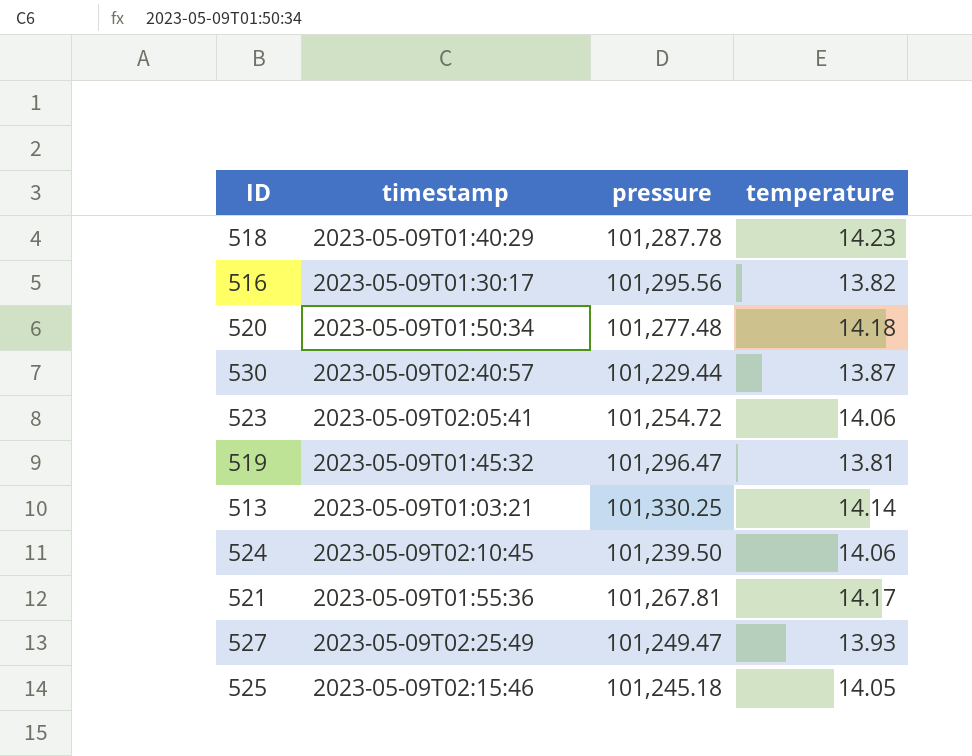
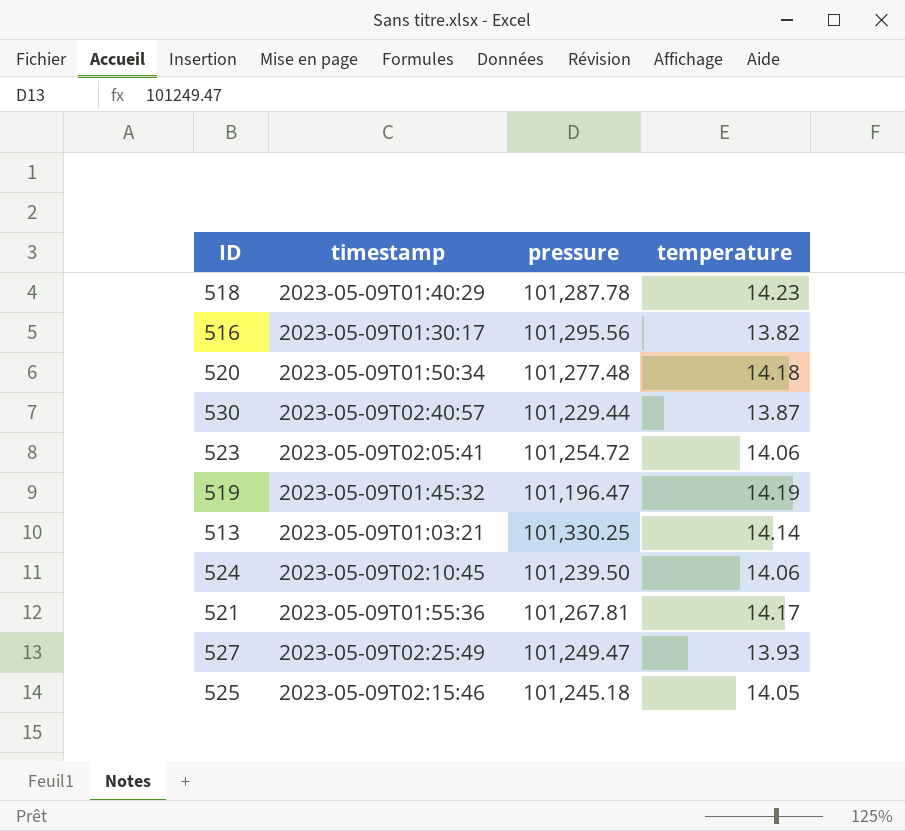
519 | pressure: 101,296.47 -> 101,196.47
519 | temperature: 13.81 -> 14.19

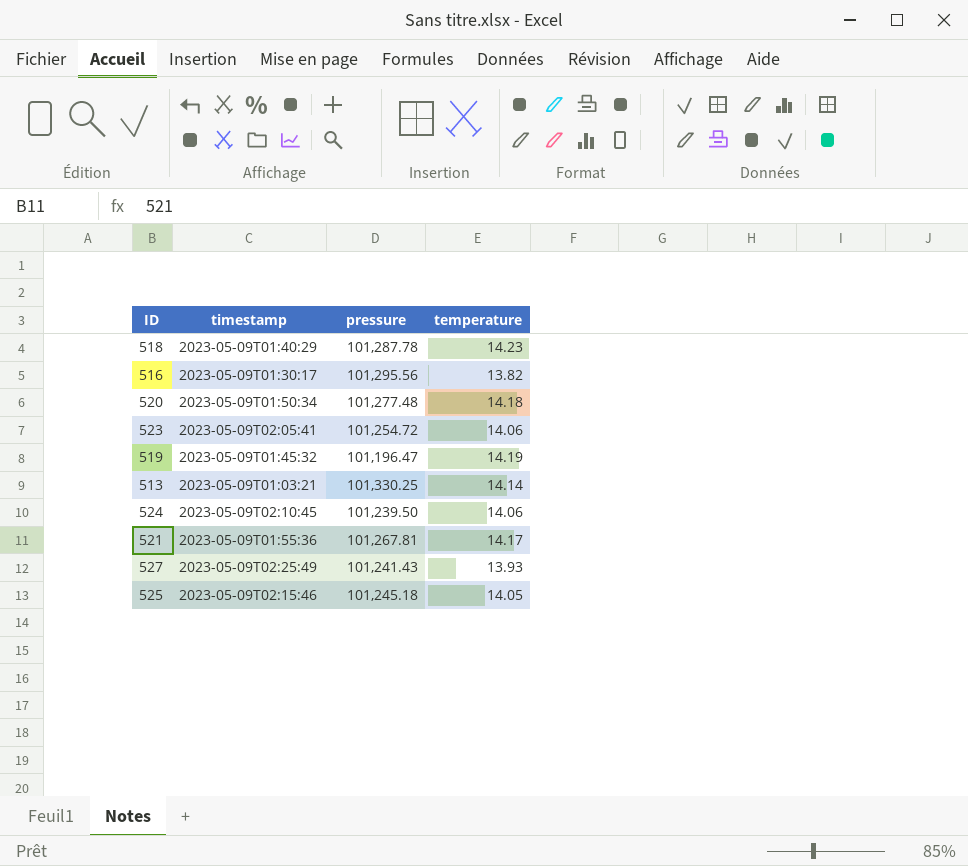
row 530: 2023-05-09T02:40:57 | 101,229.44 | 13.87 -> none
527 | pressure: 101,249.47 -> 101,241.43

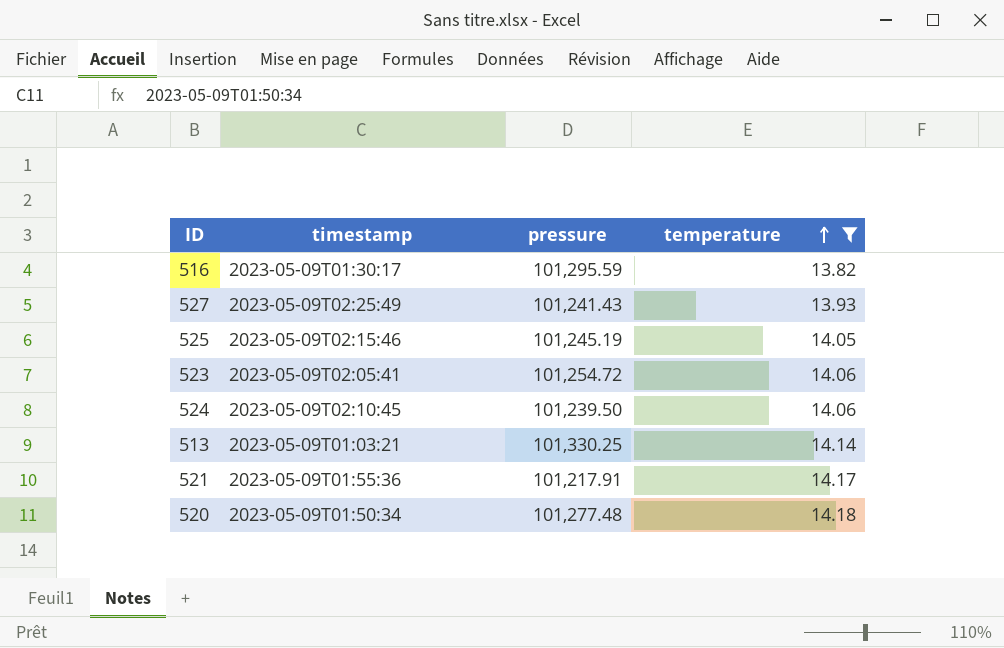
filter: none -> temperature <= 14.18
row order: none -> temperature ascending
516 | pressure: 101,295.56 -> 101,295.59
525 | pressure: 101,245.18 -> 101,245.19
521 | pressure: 101,267.81 -> 101,217.91

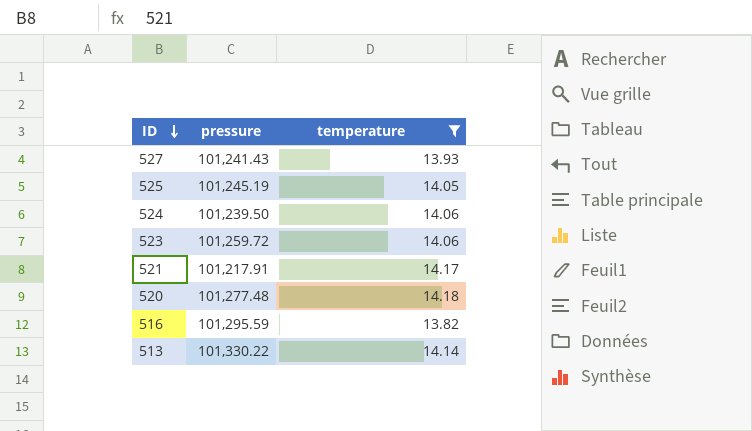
row order: temperature ascending -> ID descending
column timestamp | position: 2 -> none
523 | pressure: 101,254.72 -> 101,259.72
513 | pressure: 101,330.25 -> 101,330.22

